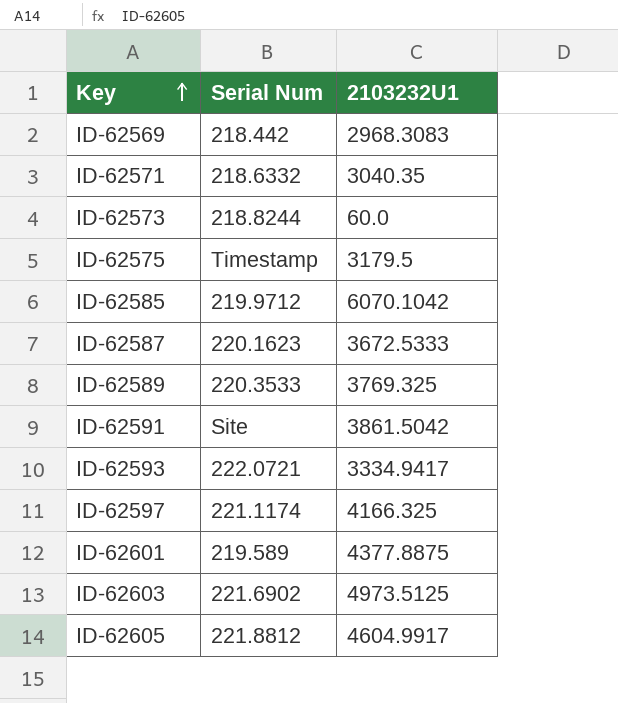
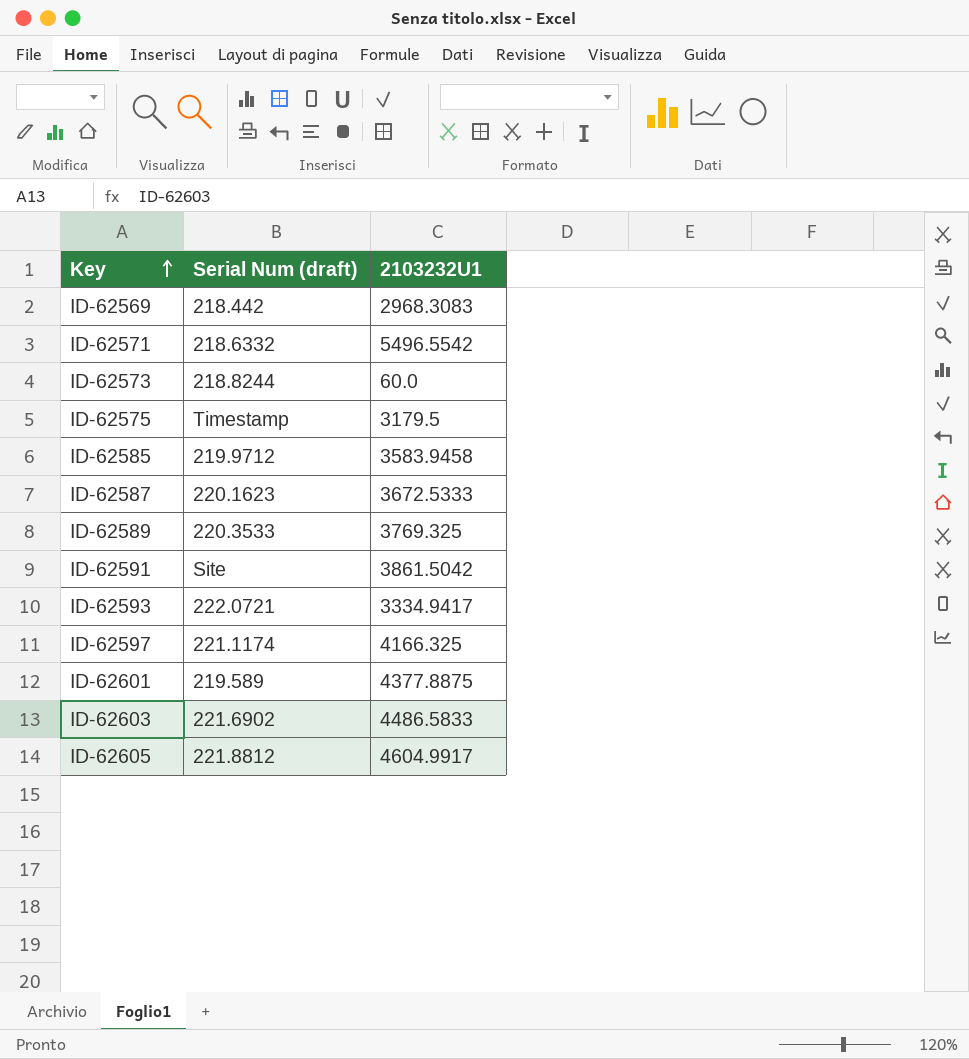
column name: Serial Num -> Serial Num (draft)
ID-62571 | 2103232U1: 3040.35 -> 5496.5542
ID-62585 | 2103232U1: 6070.1042 -> 3583.9458
ID-62603 | 2103232U1: 4973.5125 -> 4486.5833

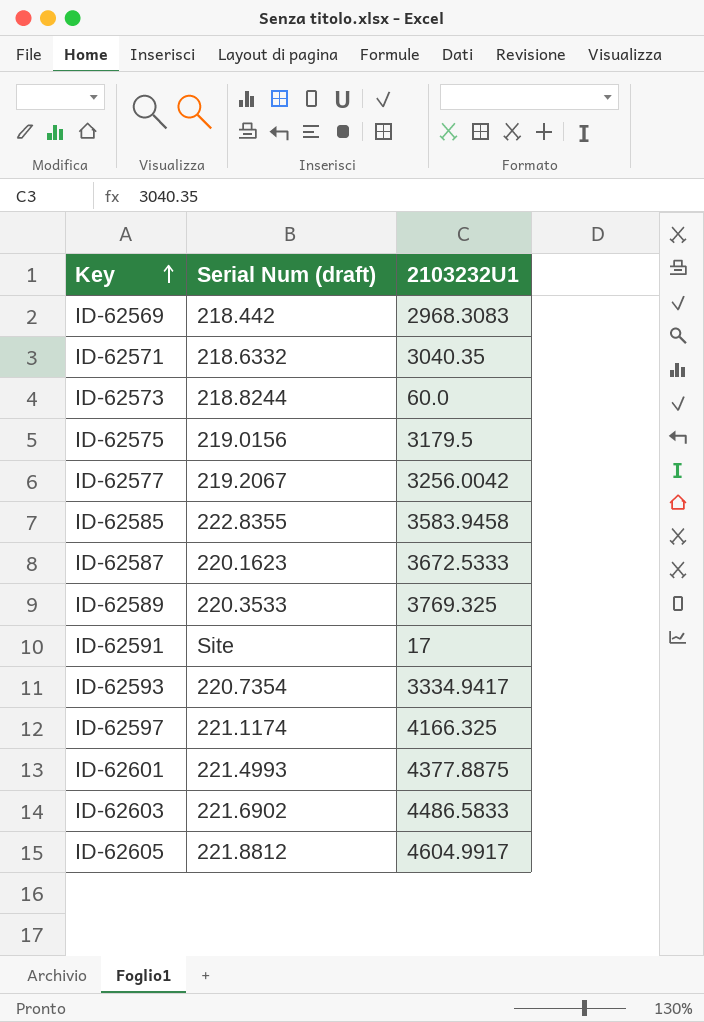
ID-62571 | 2103232U1: 5496.5542 -> 3040.35
ID-62575 | Serial Num (draft): Timestamp -> 219.0156
row ID-62577: none -> 219.2067 | 3256.0042
ID-62585 | Serial Num (draft): 219.9712 -> 222.8355
ID-62591 | 2103232U1: 3861.5042 -> 17
ID-62593 | Serial Num (draft): 222.0721 -> 220.7354
ID-62601 | Serial Num (draft): 219.589 -> 221.4993

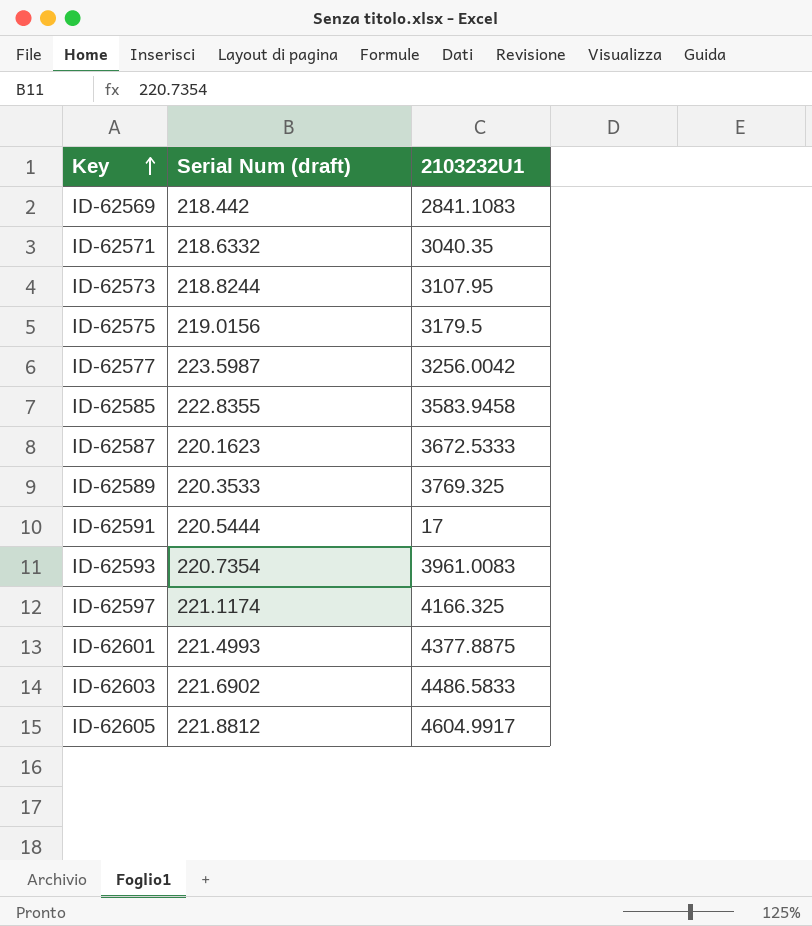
ID-62569 | 2103232U1: 2968.3083 -> 2841.1083
ID-62573 | 2103232U1: 60.0 -> 3107.95
ID-62577 | Serial Num (draft): 219.2067 -> 223.5987
ID-62591 | Serial Num (draft): Site -> 220.5444
ID-62593 | 2103232U1: 3334.9417 -> 3961.0083

